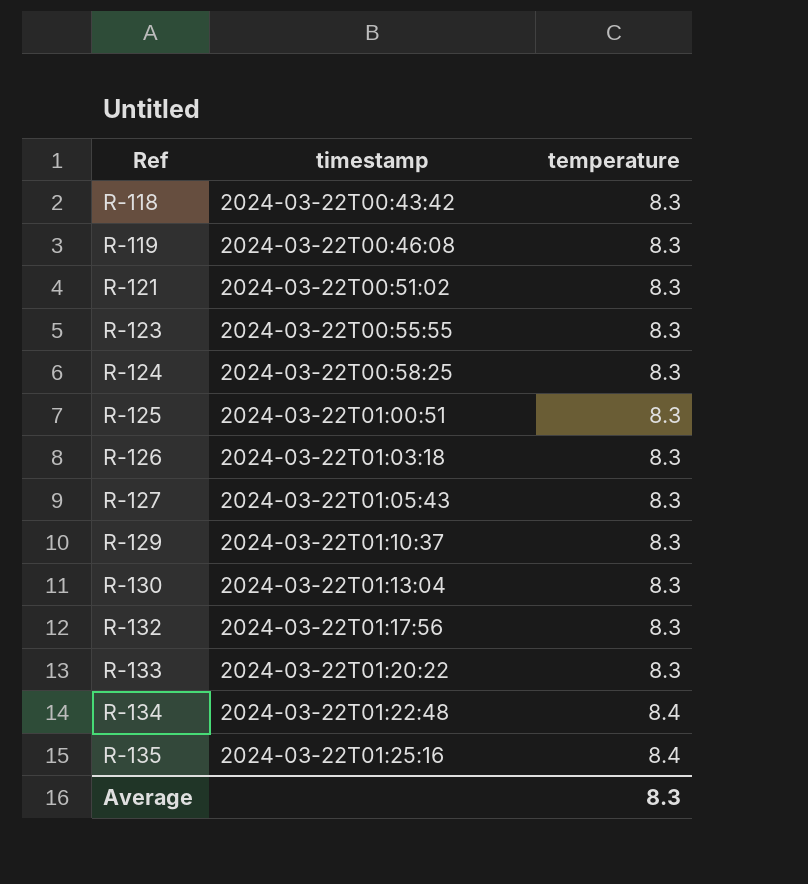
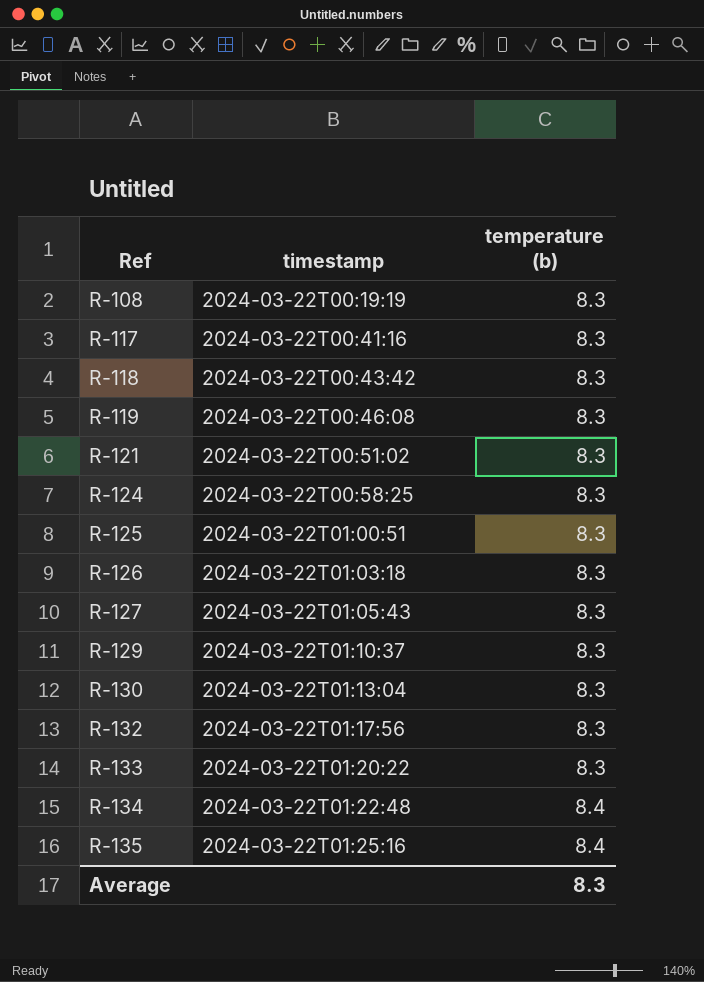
column name: temperature -> temperature (b)
row R-123: 2024-03-22T00:55:55 | 8.3 -> none
row R-108: none -> 2024-03-22T00:19:19 | 8.3
row R-117: none -> 2024-03-22T00:41:16 | 8.3

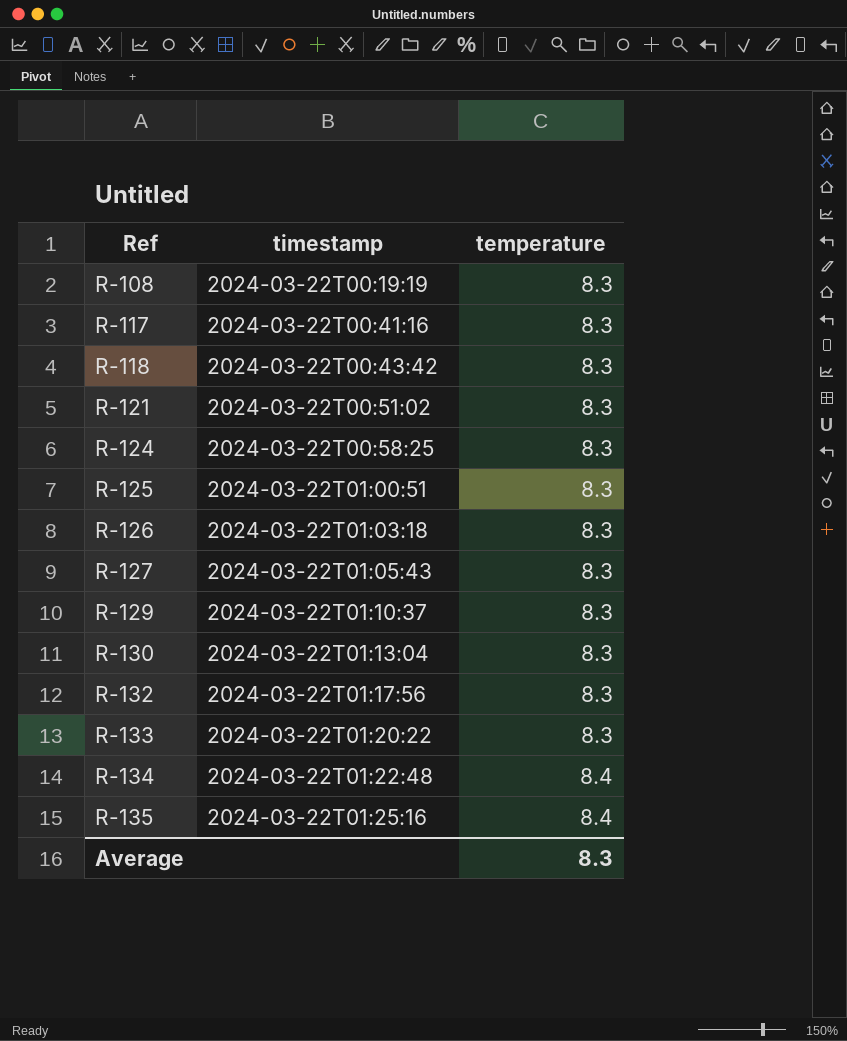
column name: temperature (b) -> temperature
row R-119: 2024-03-22T00:46:08 | 8.3 -> none

